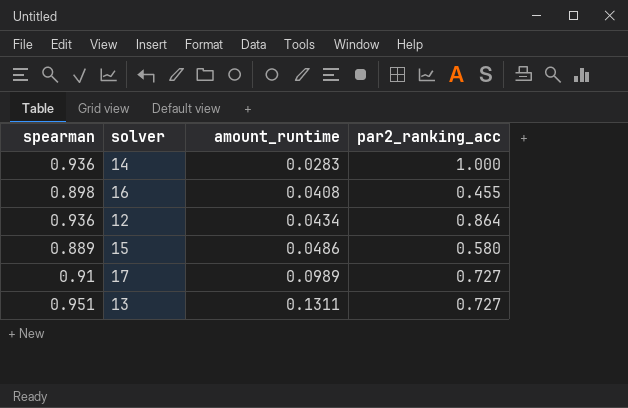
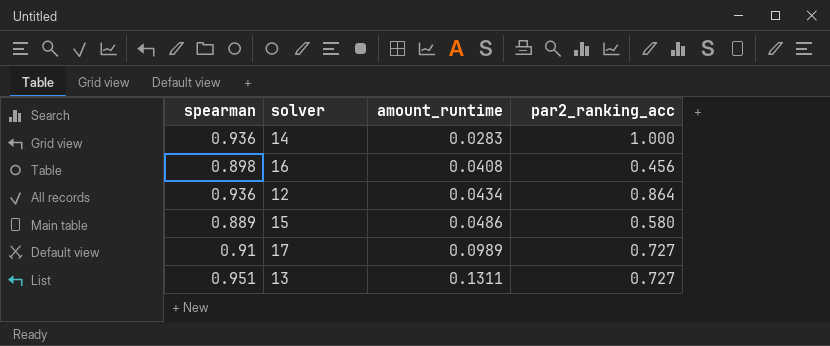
16 | par2_ranking_acc: 0.455 -> 0.456

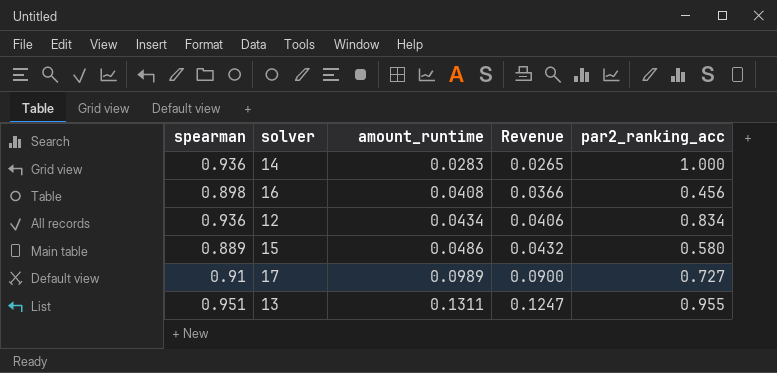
column Revenue | formula: none -> [spearman] * [amount_runtime]
12 | par2_ranking_acc: 0.864 -> 0.834
13 | par2_ranking_acc: 0.727 -> 0.955

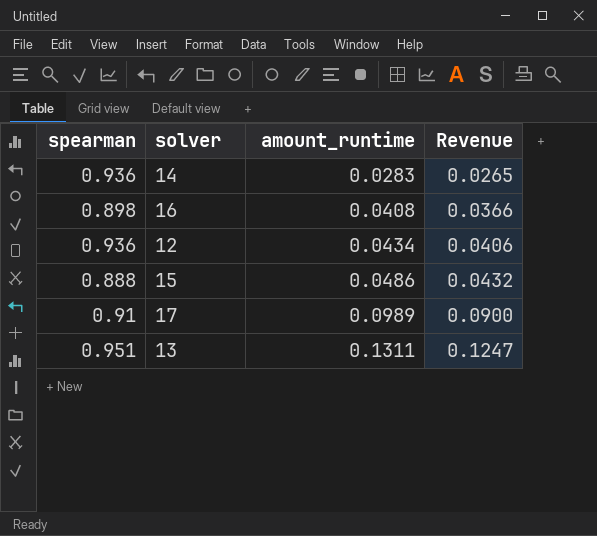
column par2_ranking_acc | position: 5 -> none
15 | spearman: 0.889 -> 0.888

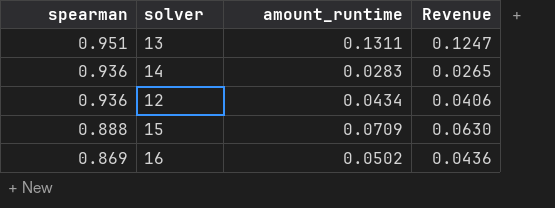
row order: amount_runtime ascending -> spearman descending
row 17: 0.91 | 0.0989 | 0.0900 -> none
15 | amount_runtime: 0.0486 -> 0.0709
15 | Revenue: 0.0432 -> 0.0630
16 | spearman: 0.898 -> 0.869
16 | amount_runtime: 0.0408 -> 0.0502
16 | Revenue: 0.0366 -> 0.0436

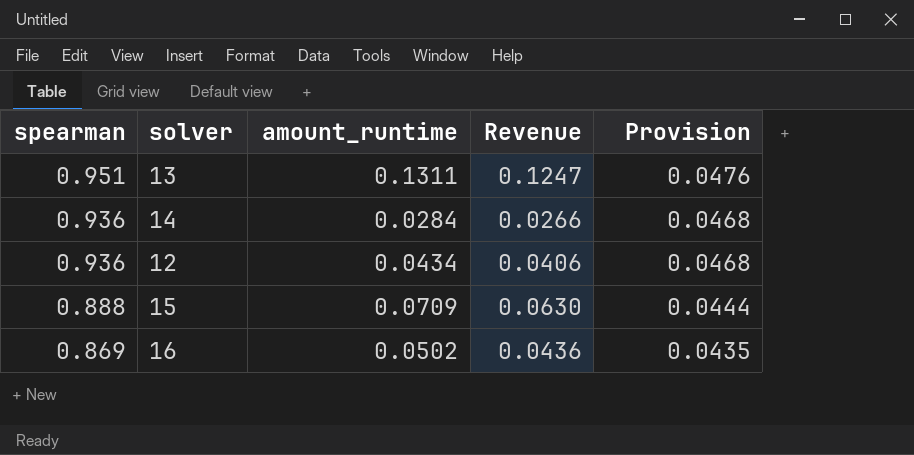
column Provision | formula: none -> [spearman] * 0.05
14 | amount_runtime: 0.0283 -> 0.0284
14 | Revenue: 0.0265 -> 0.0266

